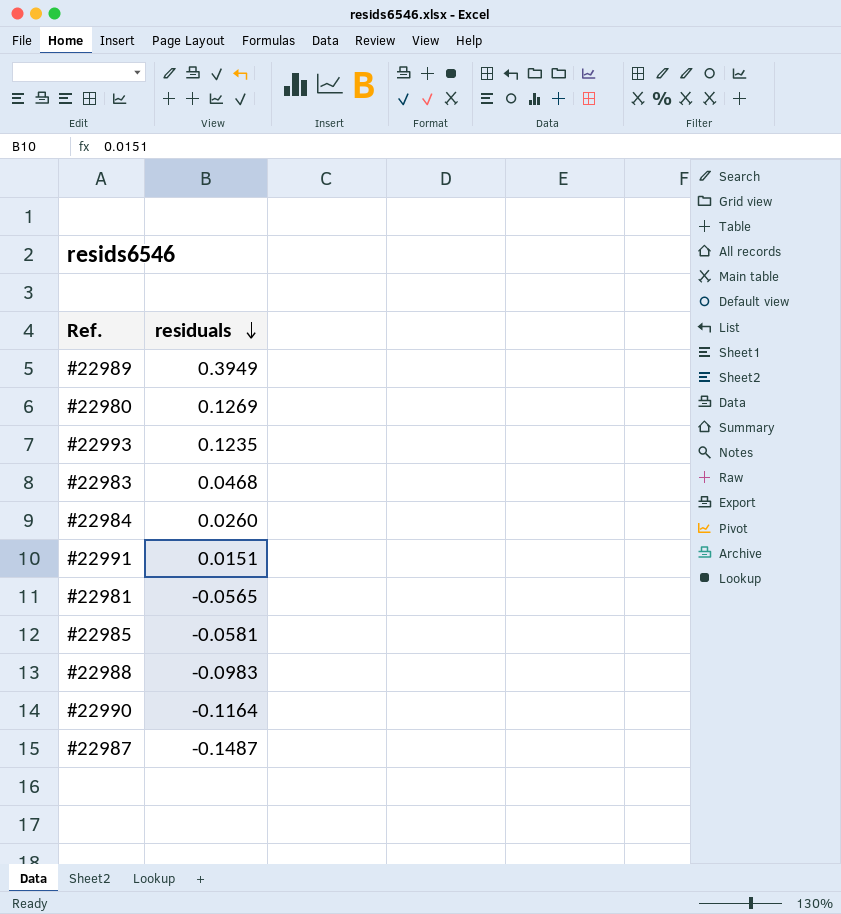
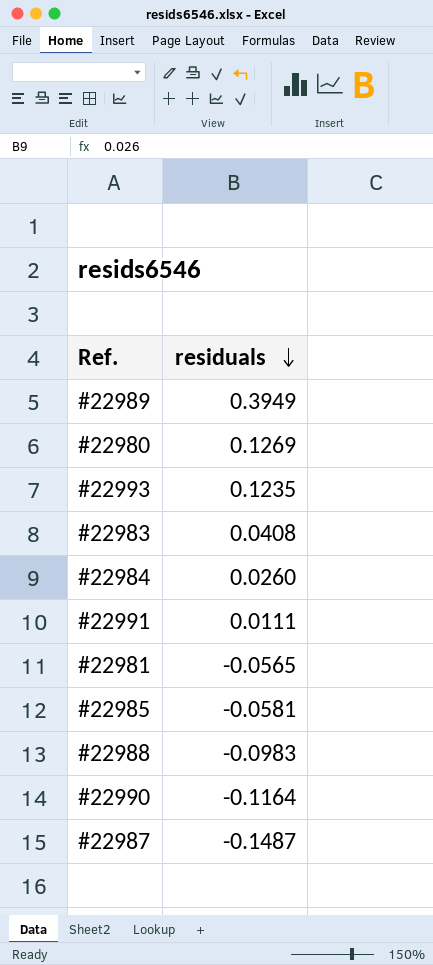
#22983 | residuals: 0.0468 -> 0.0408
#22991 | residuals: 0.0151 -> 0.0111

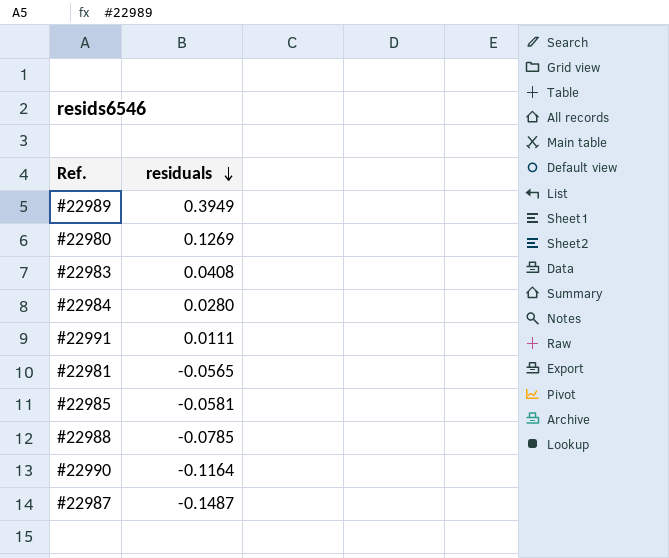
row #22993: 0.1235 -> none
#22984 | residuals: 0.0260 -> 0.0280
#22988 | residuals: -0.0983 -> -0.0785

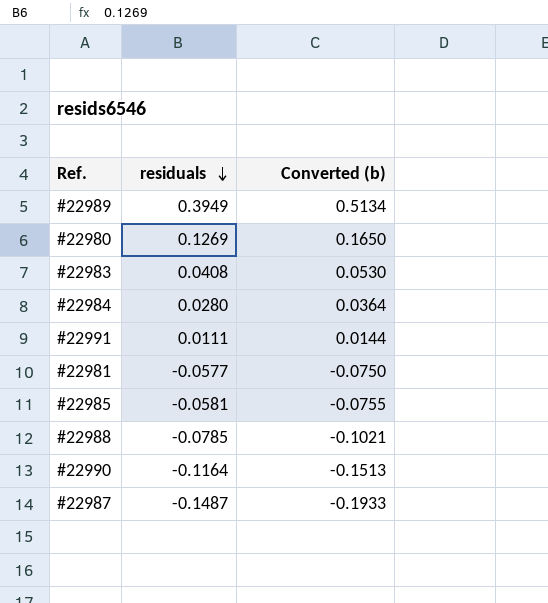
column Converted (b) | formula: none -> [residuals] * 1.3
#22981 | residuals: -0.0565 -> -0.0577

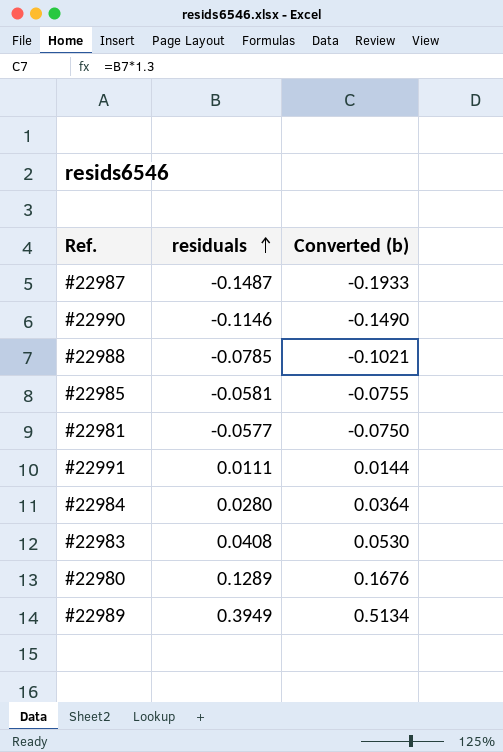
row order: residuals descending -> residuals ascending
#22990 | residuals: -0.1164 -> -0.1146
#22990 | Converted (b): -0.1513 -> -0.1490
#22980 | residuals: 0.1269 -> 0.1289
#22980 | Converted (b): 0.1650 -> 0.1676

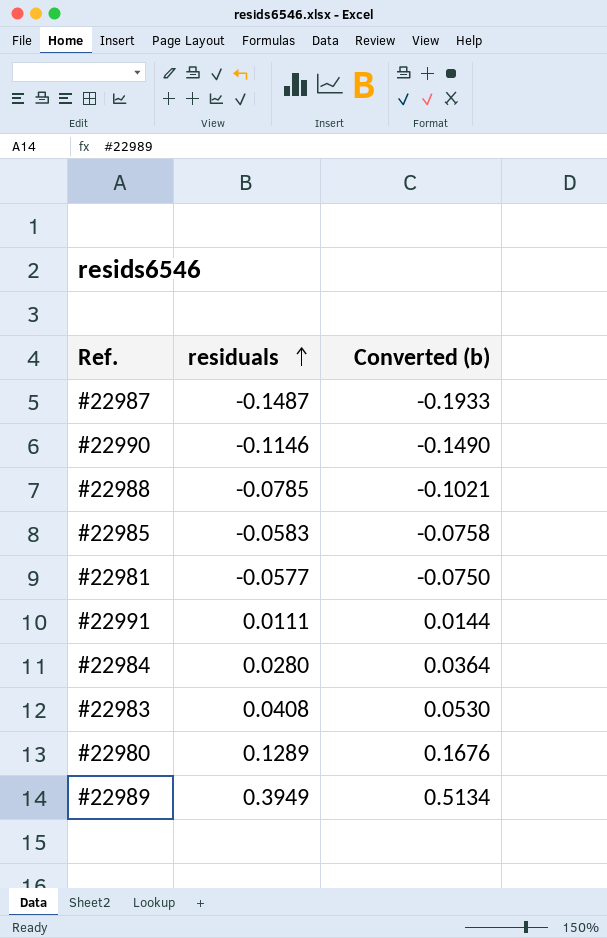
#22985 | residuals: -0.0581 -> -0.0583
#22985 | Converted (b): -0.0755 -> -0.0758

